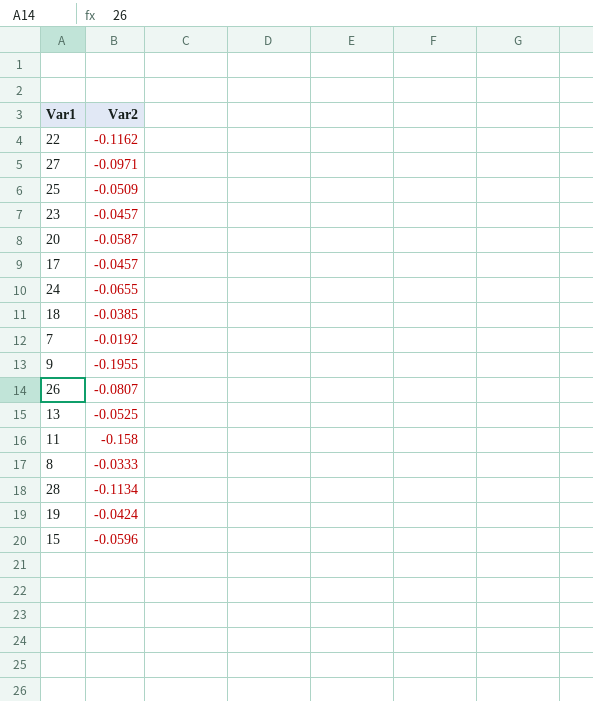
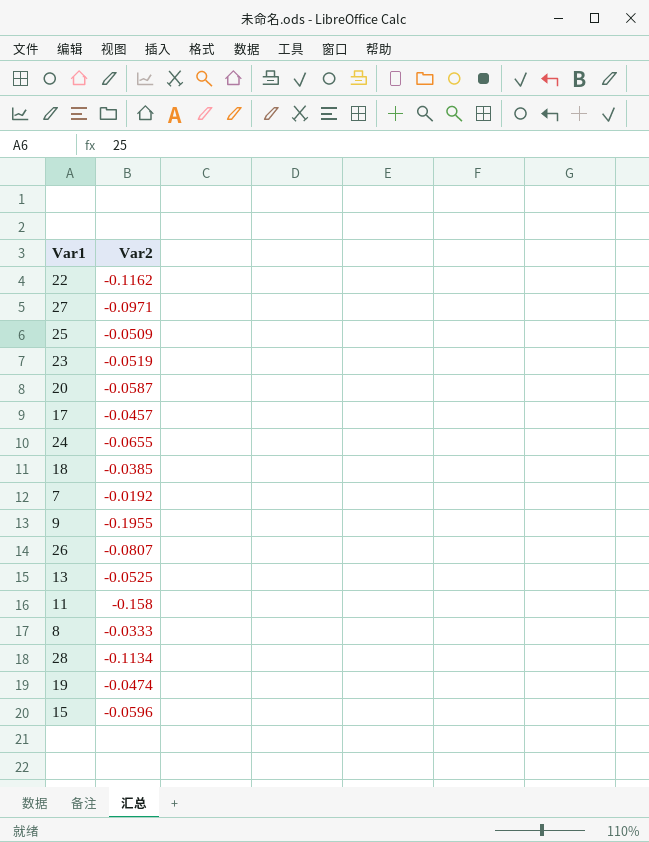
23 | Var2: -0.0457 -> -0.0519
19 | Var2: -0.0424 -> -0.0474

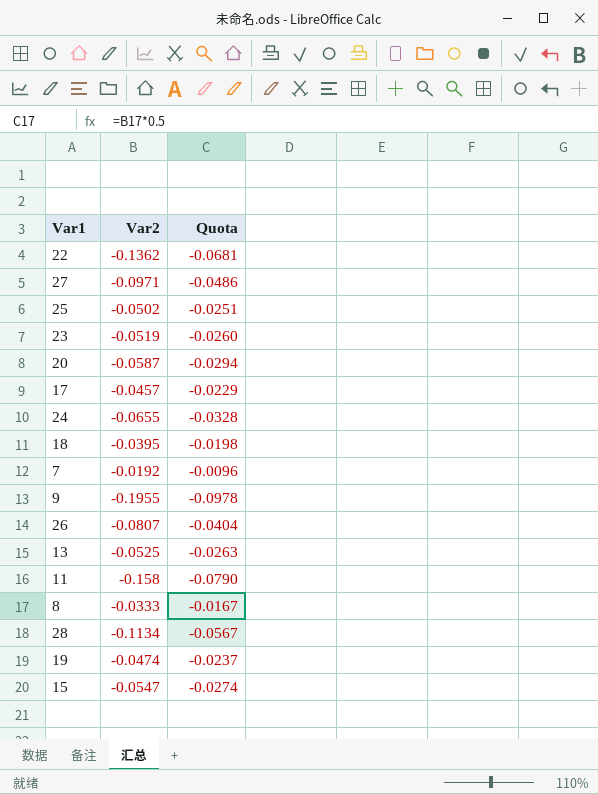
column Quota | formula: none -> [Var2] * 0.5
22 | Var2: -0.1162 -> -0.1362
25 | Var2: -0.0509 -> -0.0502
18 | Var2: -0.0385 -> -0.0395
15 | Var2: -0.0596 -> -0.0547

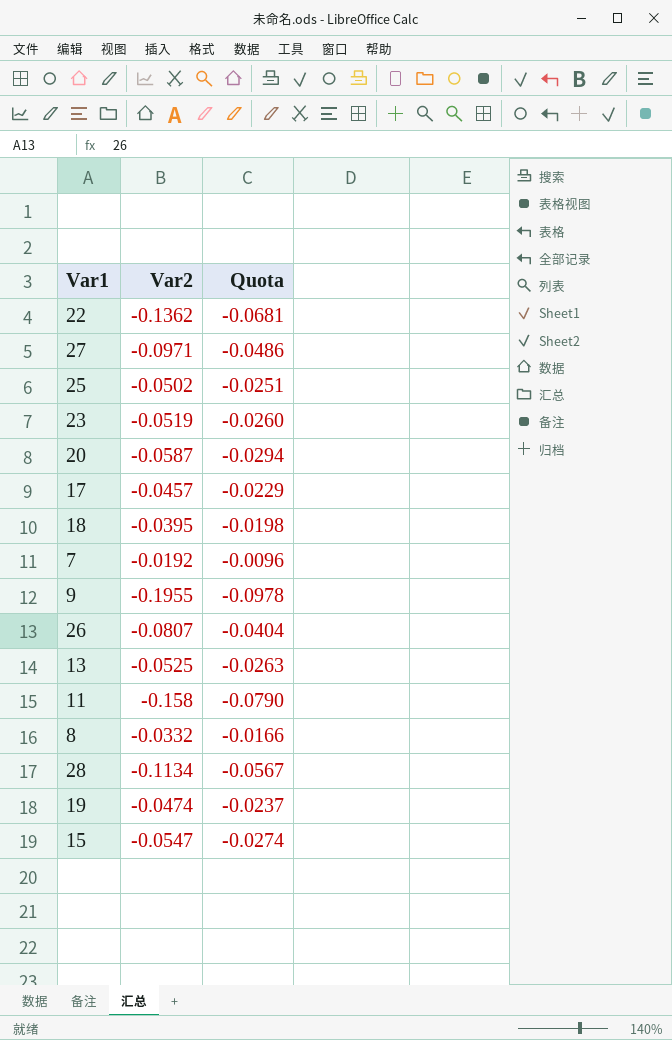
row 24: -0.0655 | -0.0328 -> none
8 | Var2: -0.0333 -> -0.0332
8 | Quota: -0.0167 -> -0.0166

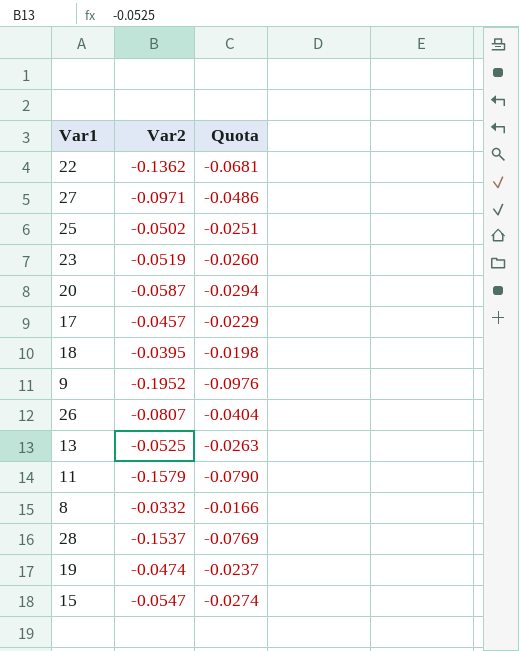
row 7: -0.0192 | -0.0096 -> none
9 | Var2: -0.1955 -> -0.1952
9 | Quota: -0.0978 -> -0.0976
11 | Var2: -0.158 -> -0.1579
28 | Var2: -0.1134 -> -0.1537
28 | Quota: -0.0567 -> -0.0769

